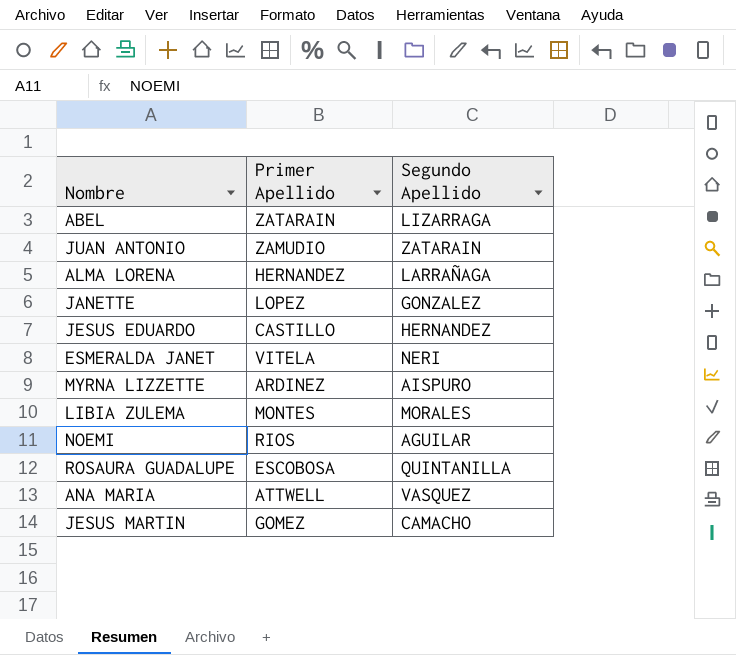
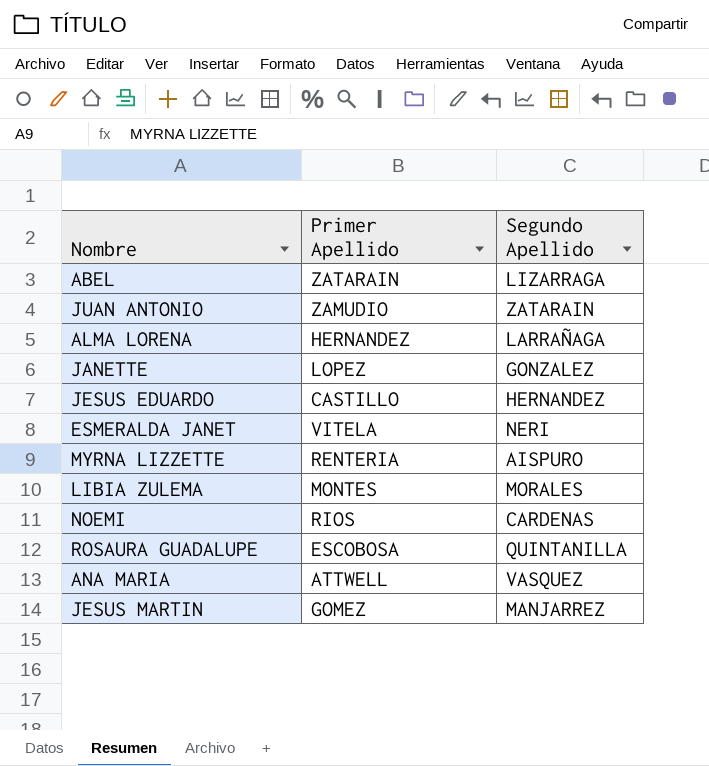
MYRNA LIZZETTE | Primer Apellido: ARDINEZ -> RENTERIA
NOEMI | Segundo Apellido: AGUILAR -> CARDENAS
JESUS MARTIN | Segundo Apellido: CAMACHO -> MANJARREZ

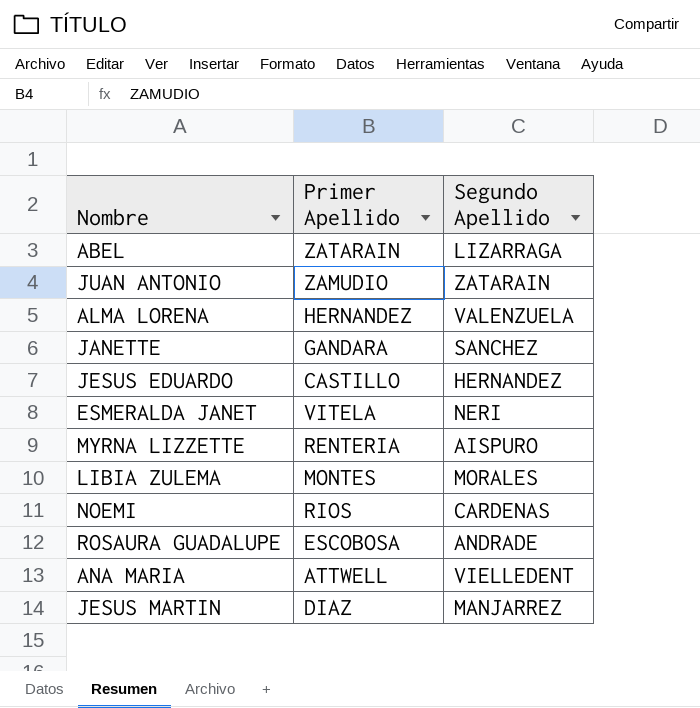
ALMA LORENA | Segundo Apellido: LARRAÑAGA -> VALENZUELA
JANETTE | Primer Apellido: LOPEZ -> GANDARA
JANETTE | Segundo Apellido: GONZALEZ -> SANCHEZ
ROSAURA GUADALUPE | Segundo Apellido: QUINTANILLA -> ANDRADE
ANA MARIA | Segundo Apellido: VASQUEZ -> VIELLEDENT
JESUS MARTIN | Primer Apellido: GOMEZ -> DIAZ

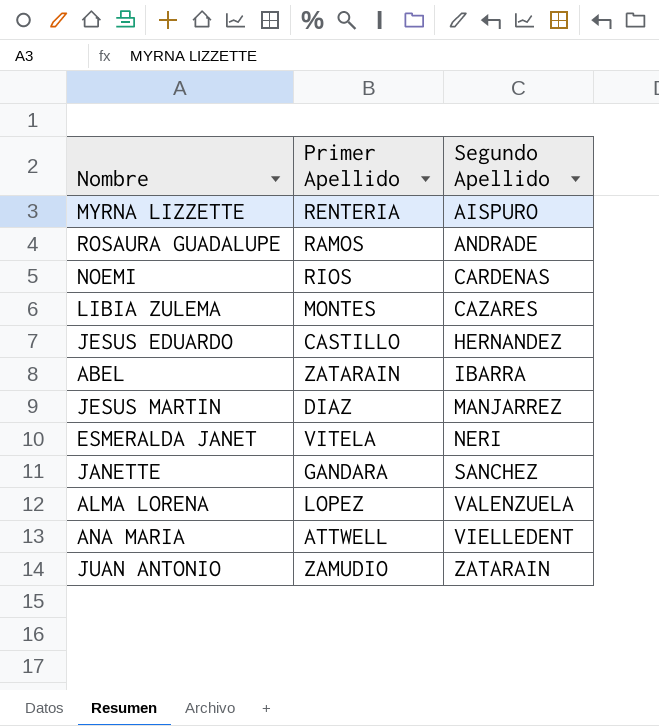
row order: none -> Segundo Apellido ascending
ROSAURA GUADALUPE | Primer Apellido: ESCOBOSA -> RAMOS
LIBIA ZULEMA | Segundo Apellido: MORALES -> CAZARES
ABEL | Segundo Apellido: LIZARRAGA -> IBARRA
ALMA LORENA | Primer Apellido: HERNANDEZ -> LOPEZ

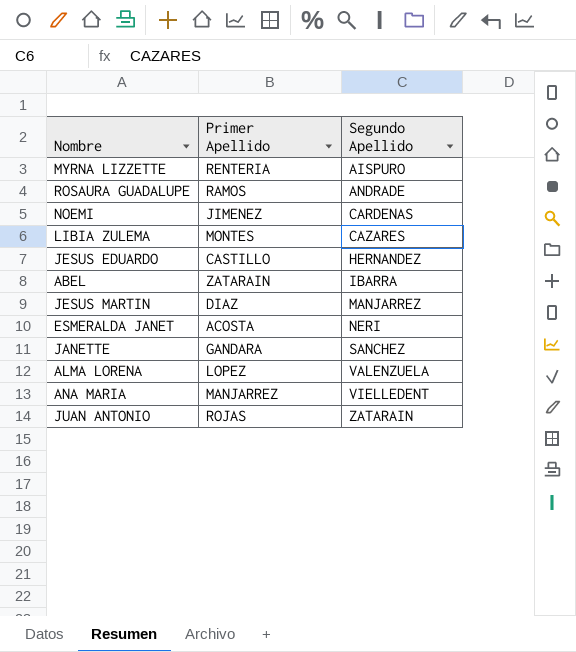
NOEMI | Primer Apellido: RIOS -> JIMENEZ
ESMERALDA JANET | Primer Apellido: VITELA -> ACOSTA
ANA MARIA | Primer Apellido: ATTWELL -> MANJARREZ
JUAN ANTONIO | Primer Apellido: ZAMUDIO -> ROJAS

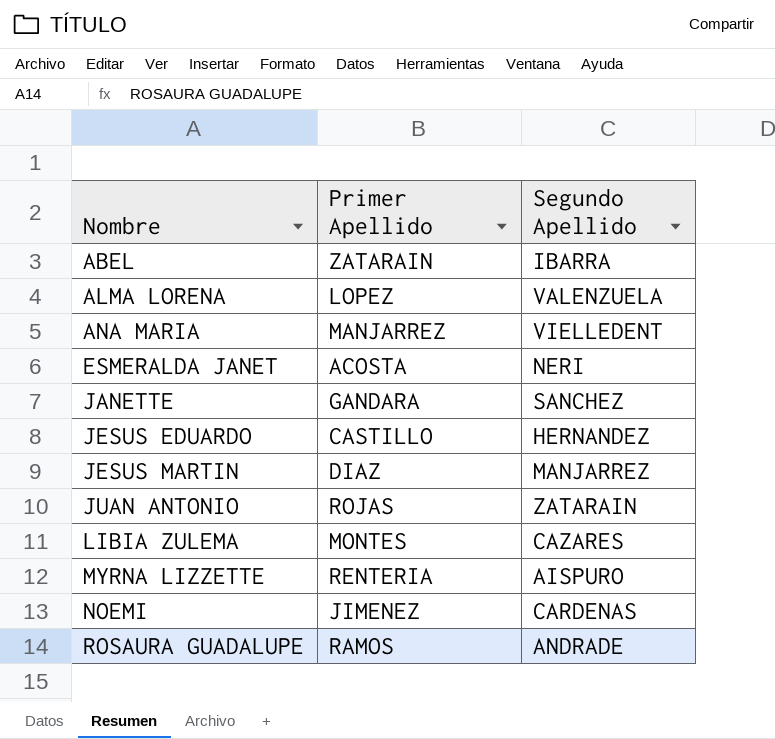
row order: Segundo Apellido ascending -> Nombre ascending

